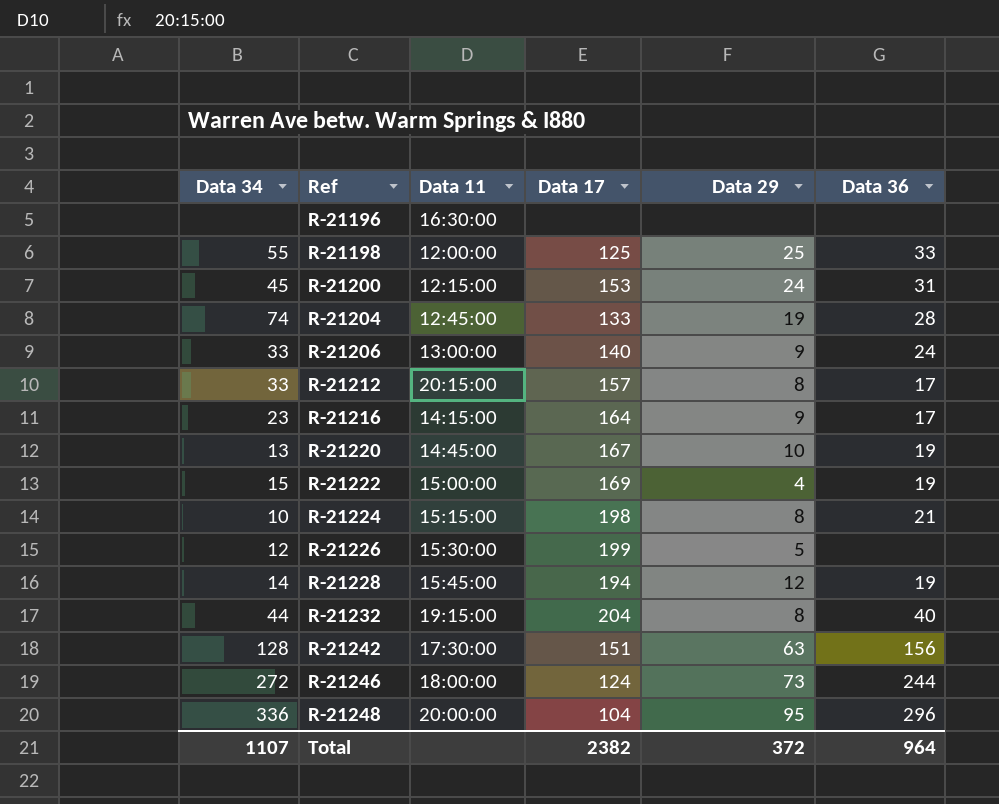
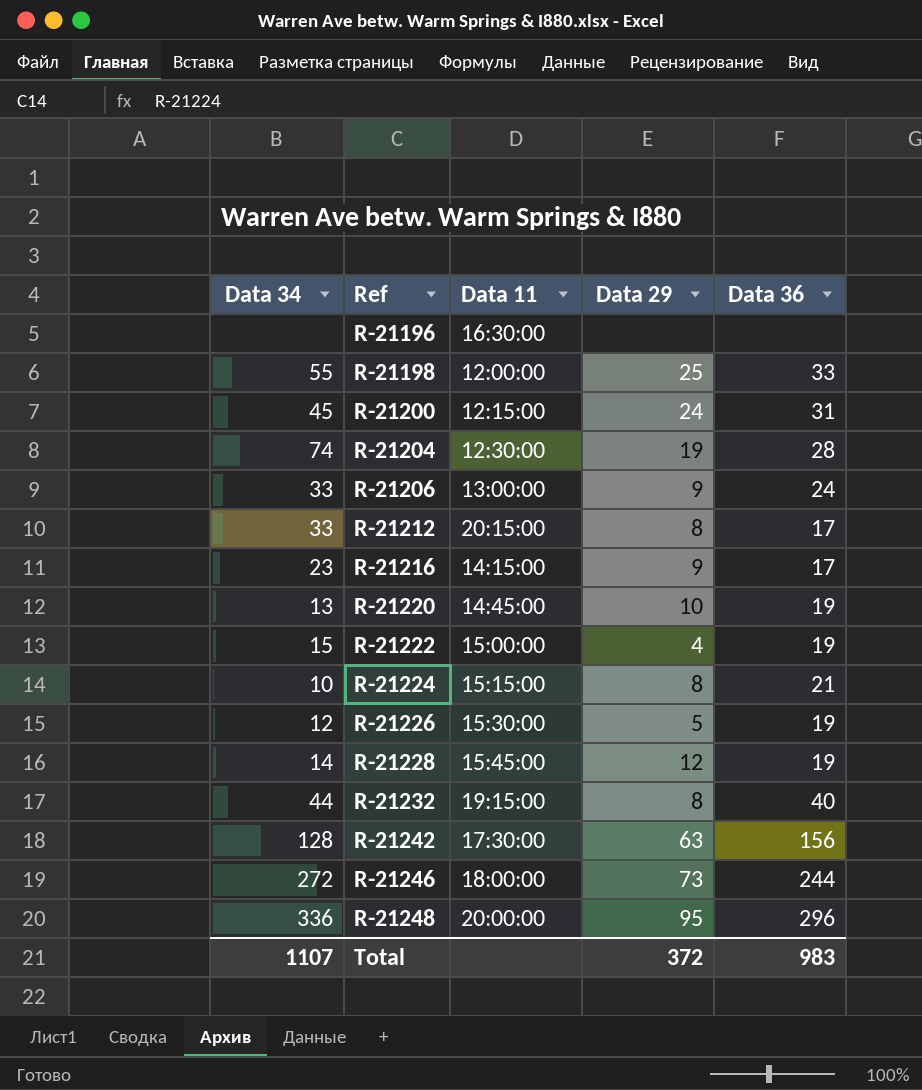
column Data 17 | position: 4 -> none
R-21204 | Data 11: 12:45:00 -> 12:30:00
R-21226 | Data 36: none -> 19
Total | Data 36: 964 -> 983

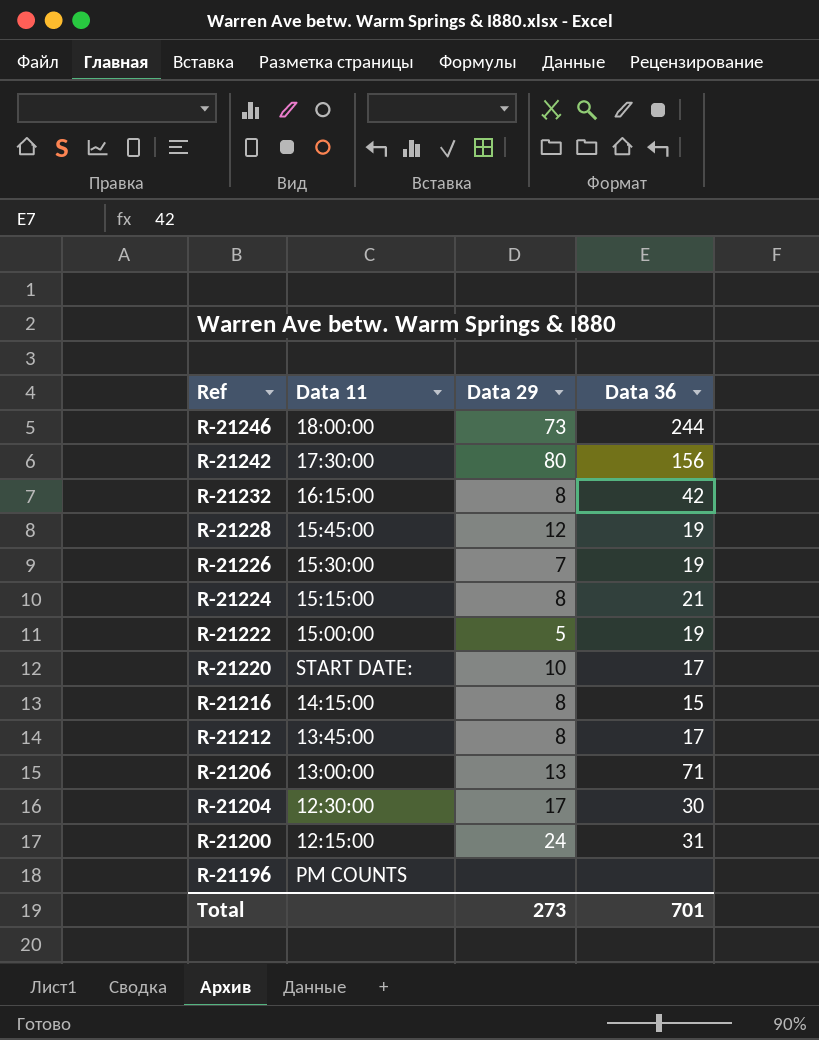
row order: Ref ascending -> Ref descending
column Data 34 | position: 1 -> none
row R-21198: 55 | 12:00:00 | 25 | 33 -> none
row R-21248: 336 | 20:00:00 | 95 | 296 -> none
R-21242 | Data 29: 63 -> 80
R-21232 | Data 11: 19:15:00 -> 16:15:00
R-21232 | Data 36: 40 -> 42
R-21226 | Data 29: 5 -> 7
R-21222 | Data 29: 4 -> 5
R-21220 | Data 11: 14:45:00 -> START DATE:
R-21220 | Data 36: 19 -> 17
R-21216 | Data 29: 9 -> 8
R-21216 | Data 36: 17 -> 15
R-21212 | Data 11: 20:15:00 -> 13:45:00
R-21206 | Data 29: 9 -> 13
R-21206 | Data 36: 24 -> 71
R-21204 | Data 29: 19 -> 17
R-21204 | Data 36: 28 -> 30
R-21196 | Data 11: 16:30:00 -> PM COUNTS
Total | Data 29: 372 -> 273
Total | Data 36: 983 -> 701

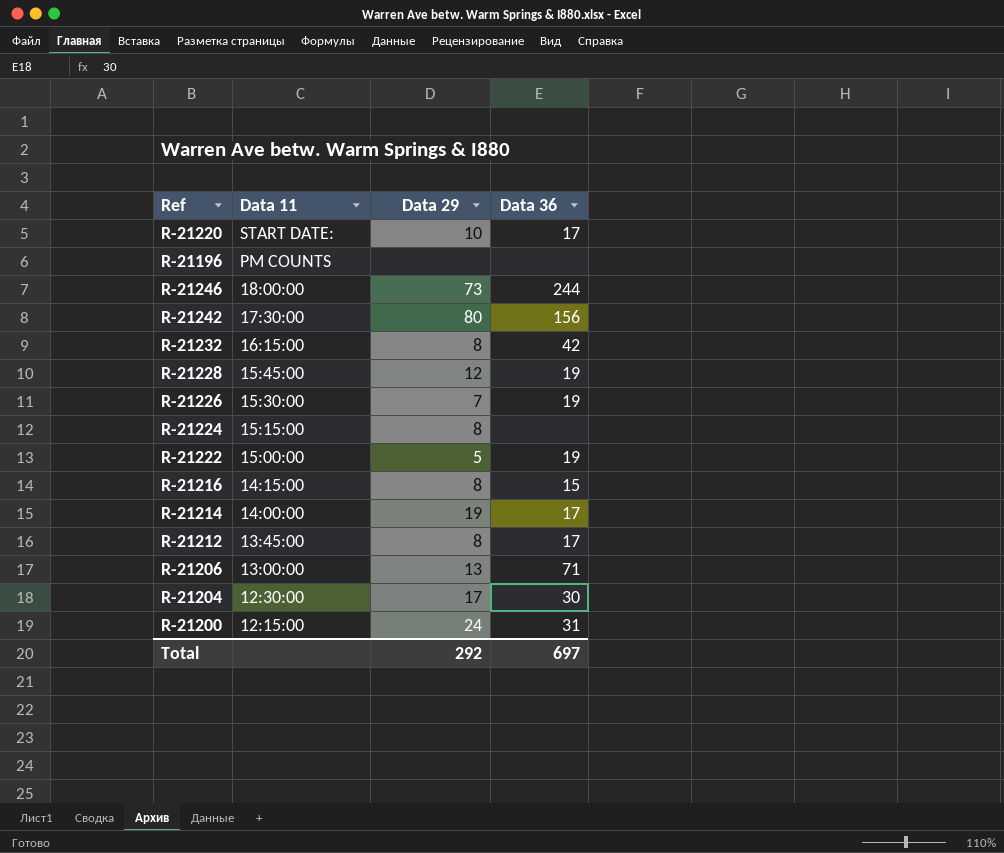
row order: Ref descending -> Data 11 descending
R-21224 | Data 36: 21 -> none
row R-21214: none -> 14:00:00 | 19 | 17
Total | Data 29: 273 -> 292
Total | Data 36: 701 -> 697

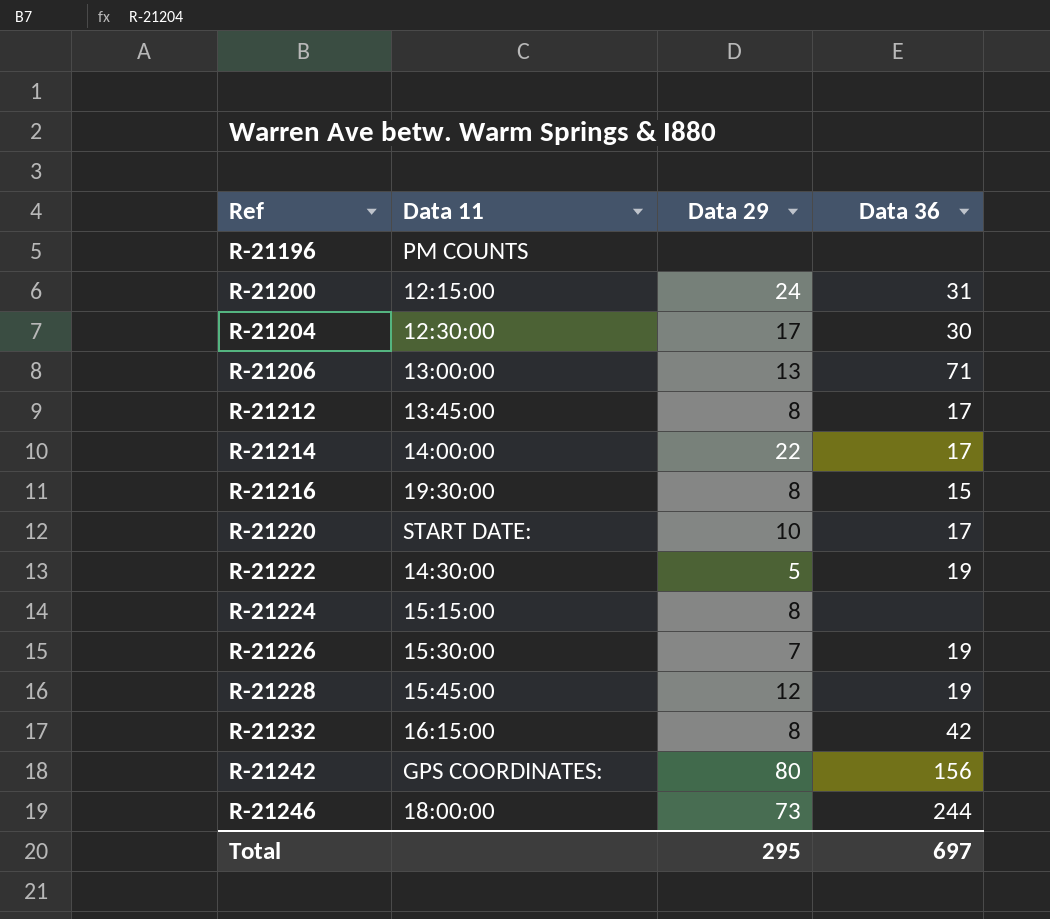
row order: Data 11 descending -> Ref ascending
R-21214 | Data 29: 19 -> 22
R-21216 | Data 11: 14:15:00 -> 19:30:00
R-21222 | Data 11: 15:00:00 -> 14:30:00
R-21242 | Data 11: 17:30:00 -> GPS COORDINATES:
Total | Data 29: 292 -> 295

